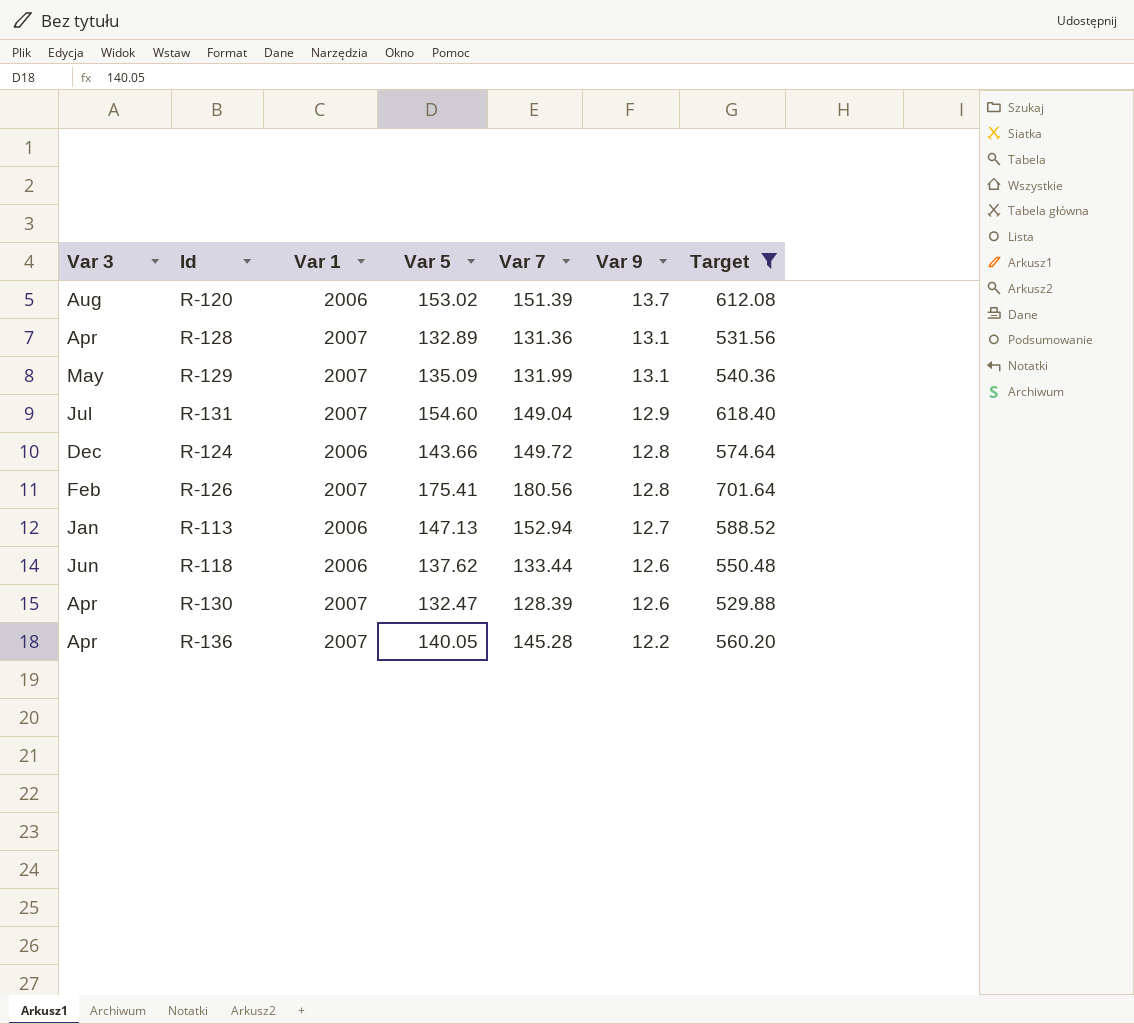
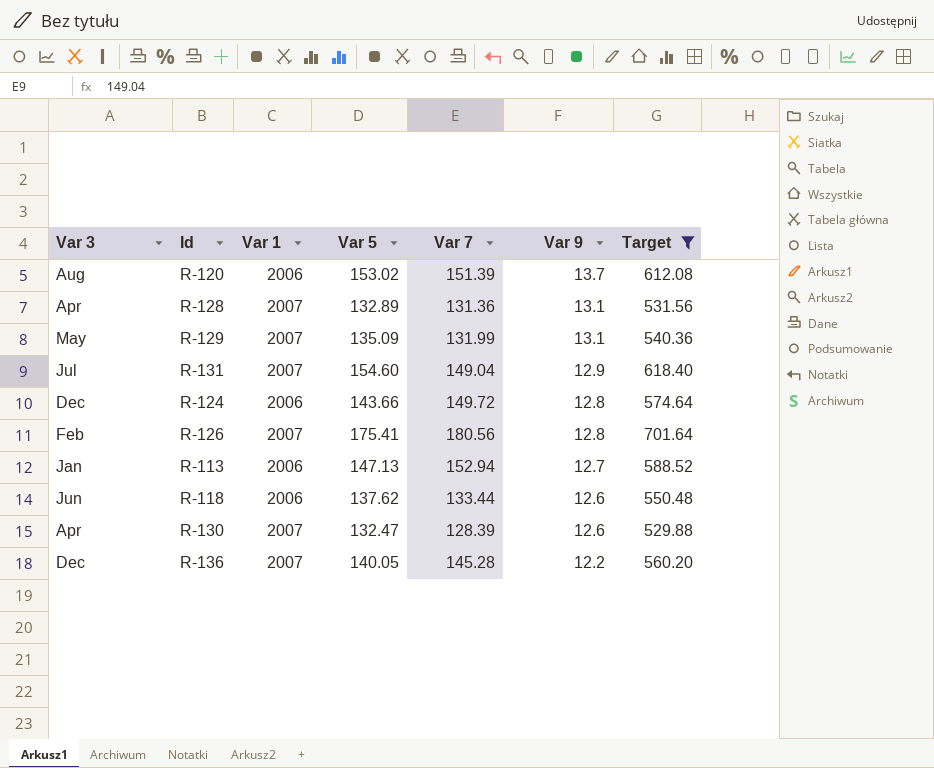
R-136 | Var 3: Apr -> Dec

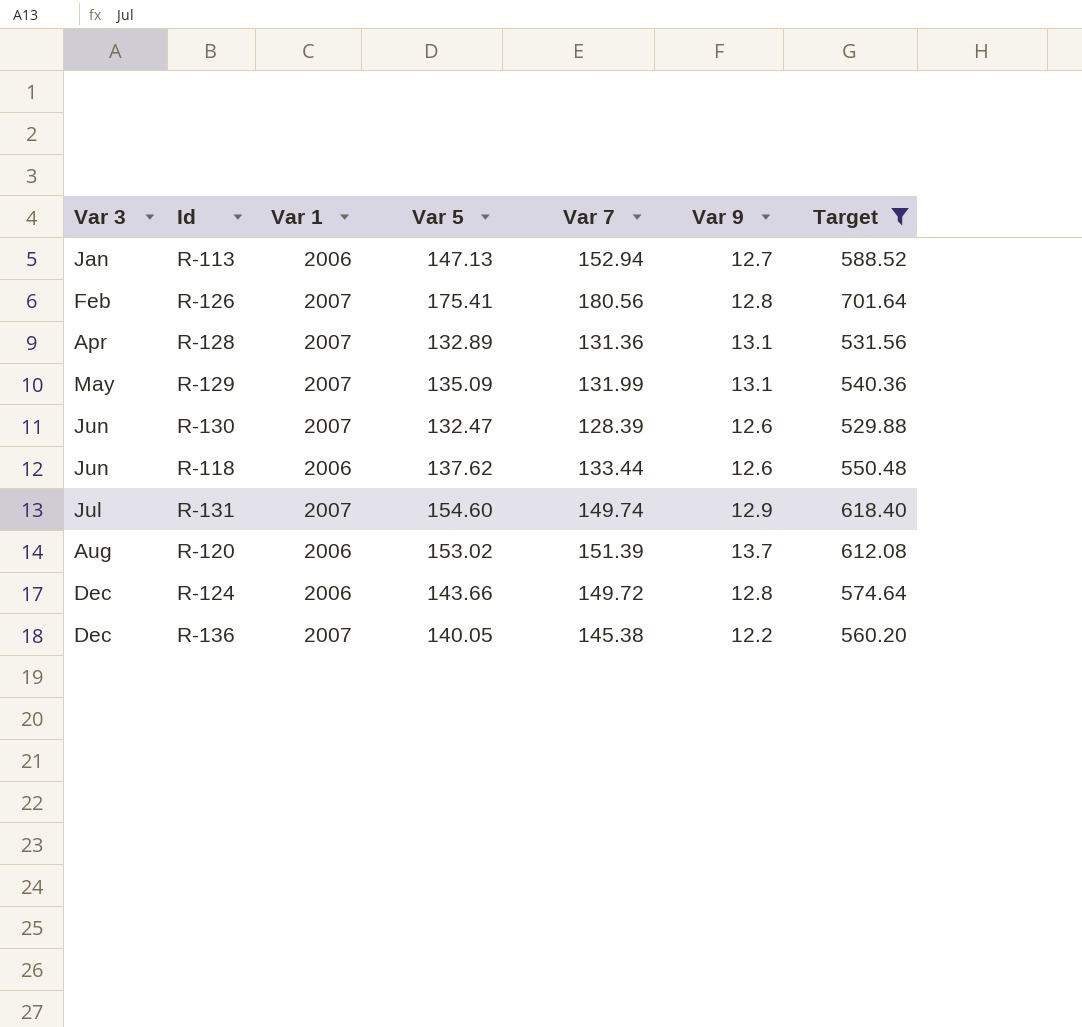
row order: Var 9 descending -> Var 3 ascending
R-130 | Var 3: Apr -> Jun
R-131 | Var 7: 149.04 -> 149.74
R-136 | Var 7: 145.28 -> 145.38

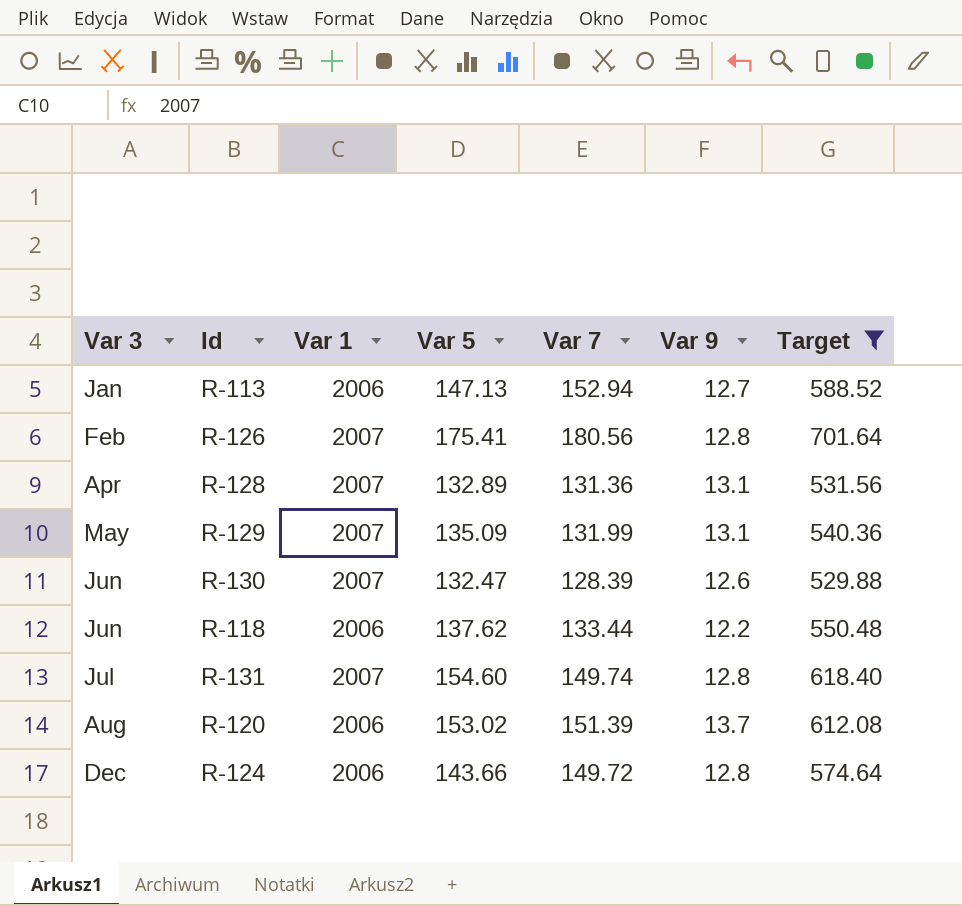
row R-136: Dec | 2007 | 140.05 | 145.38 | 12.2 | 560.20 -> none
R-118 | Var 9: 12.6 -> 12.2
R-131 | Var 9: 12.9 -> 12.8

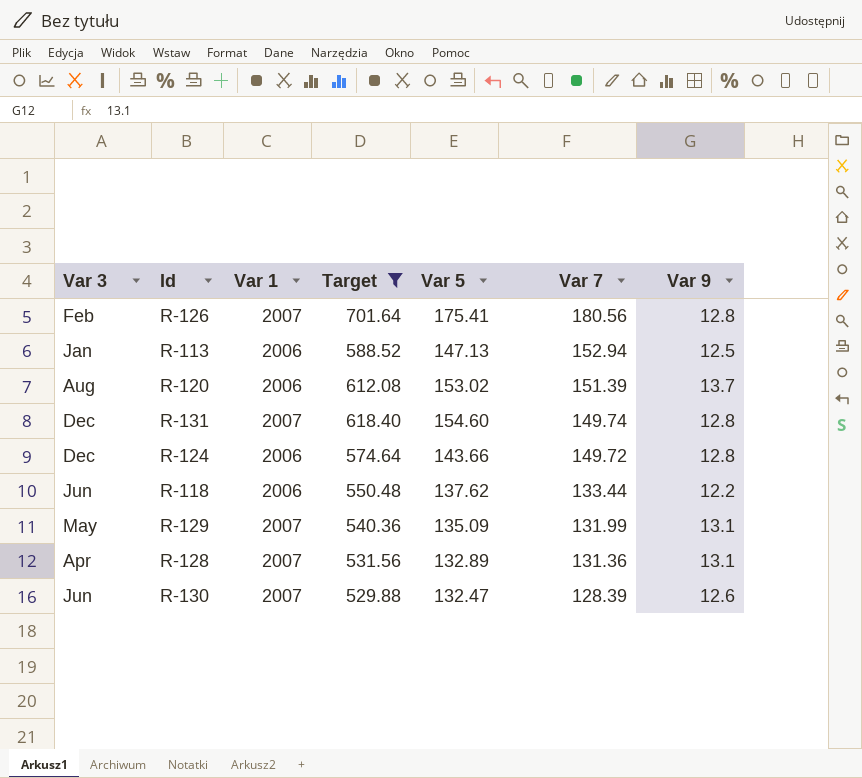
row order: Var 3 ascending -> Var 7 descending
column Target | position: 7 -> 4
R-113 | Var 9: 12.7 -> 12.5
R-131 | Var 3: Jul -> Dec

